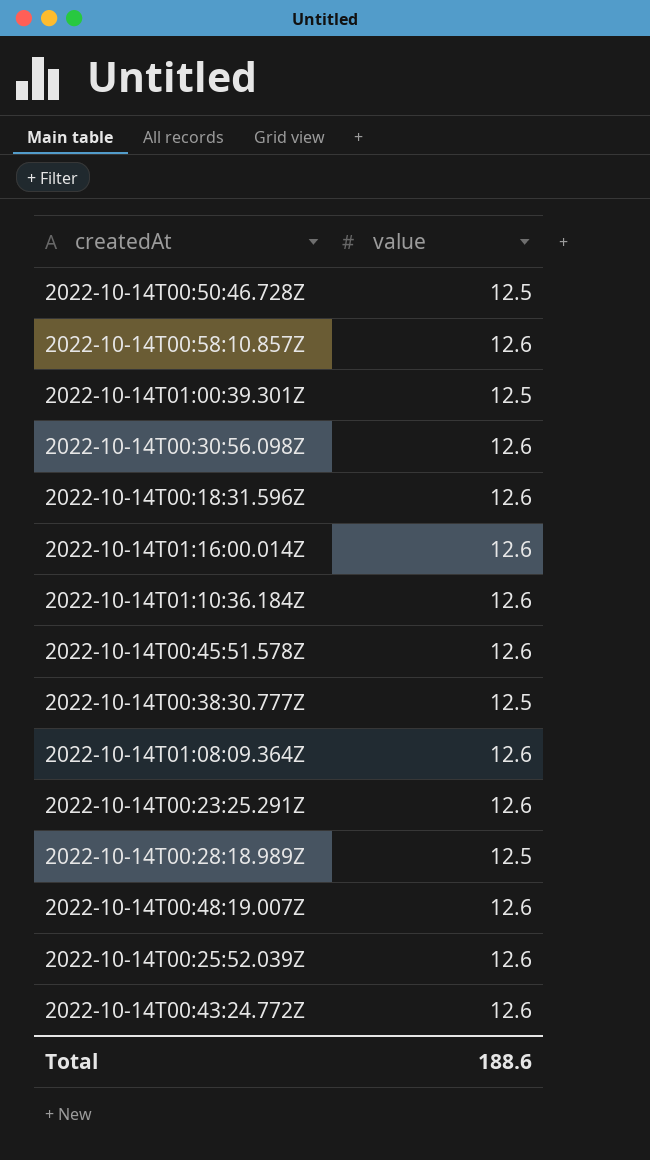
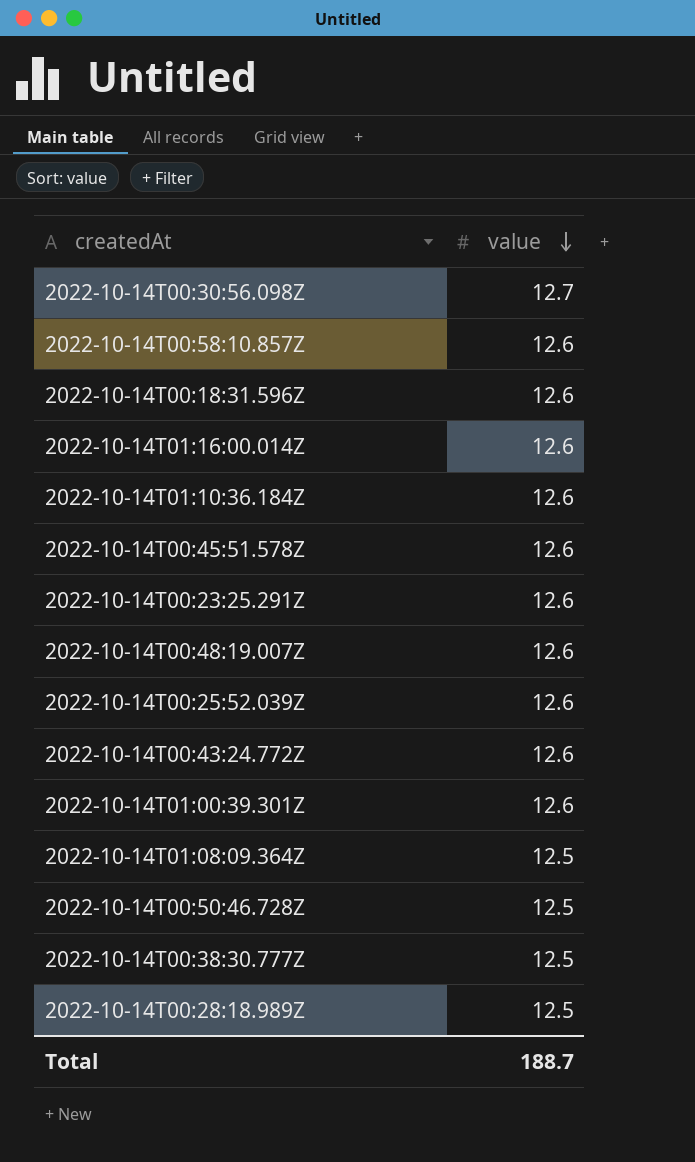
row order: none -> value descending
2022-10-14T00:30:56.098Z | value: 12.6 -> 12.7
2022-10-14T01:00:39.301Z | value: 12.5 -> 12.6
2022-10-14T01:08:09.364Z | value: 12.6 -> 12.5
Total | value: 188.6 -> 188.7

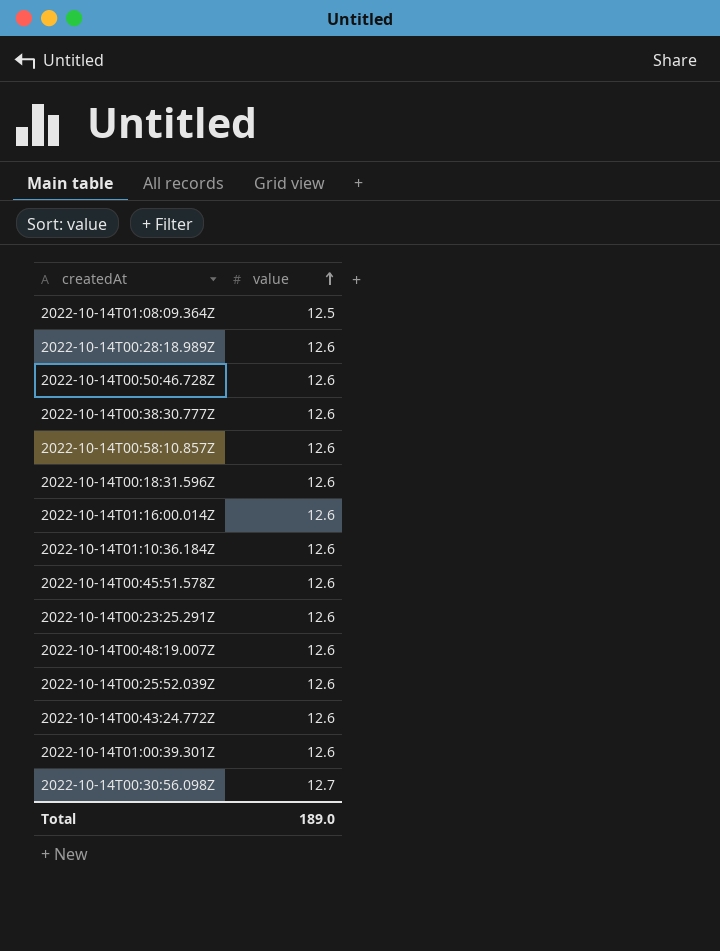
row order: value descending -> value ascending
2022-10-14T00:28:18.989Z | value: 12.5 -> 12.6
2022-10-14T00:50:46.728Z | value: 12.5 -> 12.6
2022-10-14T00:38:30.777Z | value: 12.5 -> 12.6
Total | value: 188.7 -> 189.0

